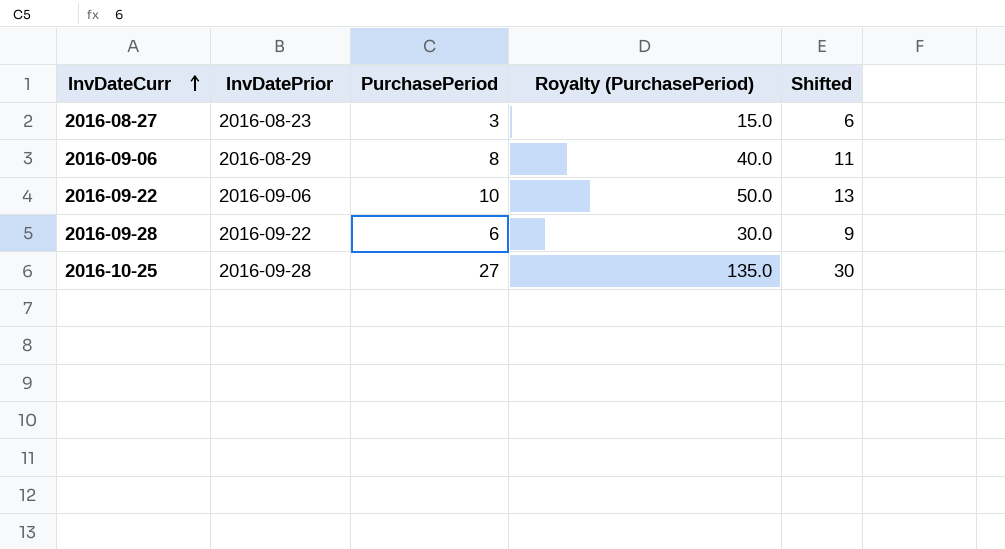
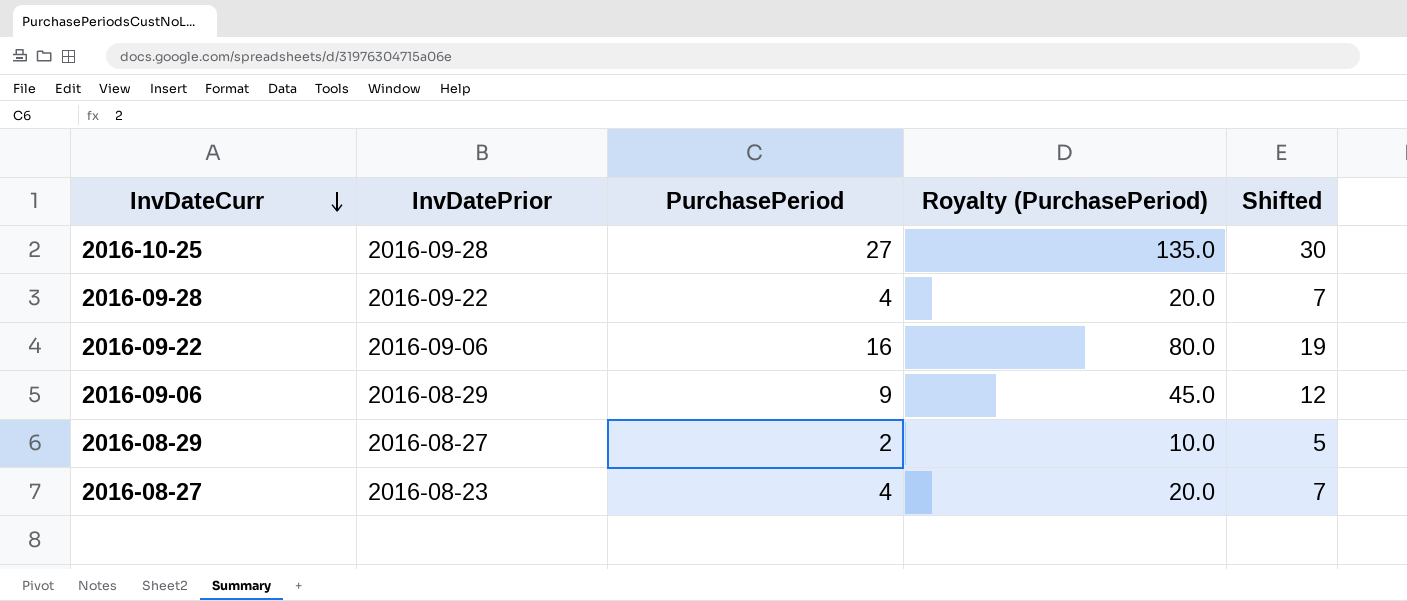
row order: InvDateCurr ascending -> InvDateCurr descending
2016-09-28 | PurchasePeriod: 6 -> 4
2016-09-28 | Royalty (PurchasePeriod): 30.0 -> 20.0
2016-09-28 | Shifted: 9 -> 7
2016-09-22 | PurchasePeriod: 10 -> 16
2016-09-22 | Royalty (PurchasePeriod): 50.0 -> 80.0
2016-09-22 | Shifted: 13 -> 19
2016-09-06 | PurchasePeriod: 8 -> 9
2016-09-06 | Royalty (PurchasePeriod): 40.0 -> 45.0
2016-09-06 | Shifted: 11 -> 12
row 2016-08-29: none -> 2016-08-27 | 2 | 10.0 | 5
2016-08-27 | PurchasePeriod: 3 -> 4
2016-08-27 | Royalty (PurchasePeriod): 15.0 -> 20.0
2016-08-27 | Shifted: 6 -> 7

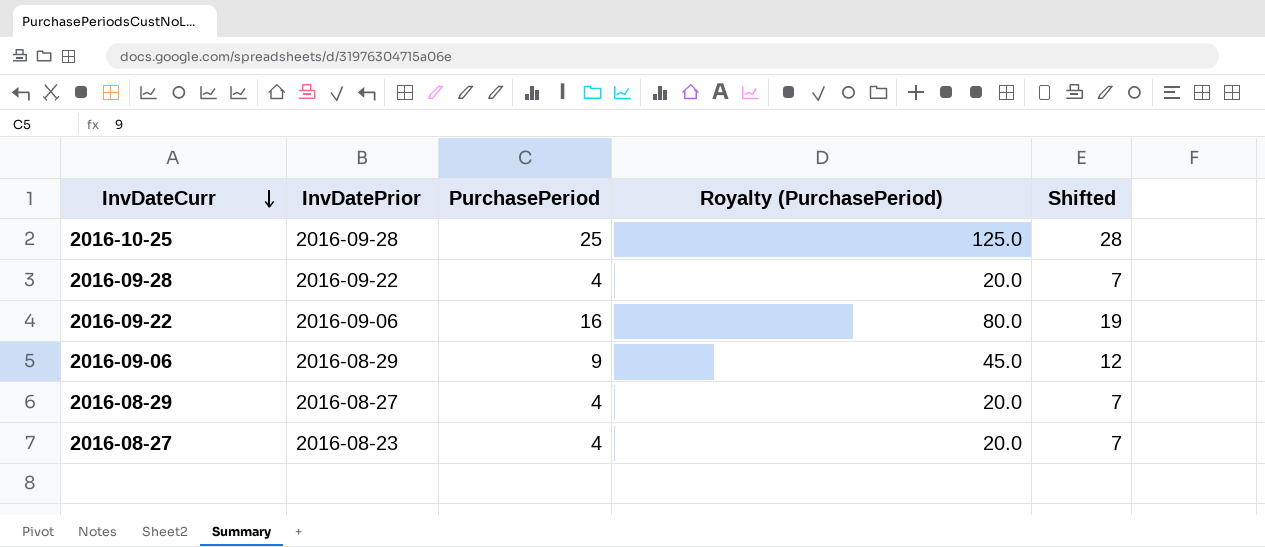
2016-10-25 | PurchasePeriod: 27 -> 25
2016-10-25 | Royalty (PurchasePeriod): 135.0 -> 125.0
2016-10-25 | Shifted: 30 -> 28
2016-08-29 | PurchasePeriod: 2 -> 4
2016-08-29 | Royalty (PurchasePeriod): 10.0 -> 20.0
2016-08-29 | Shifted: 5 -> 7

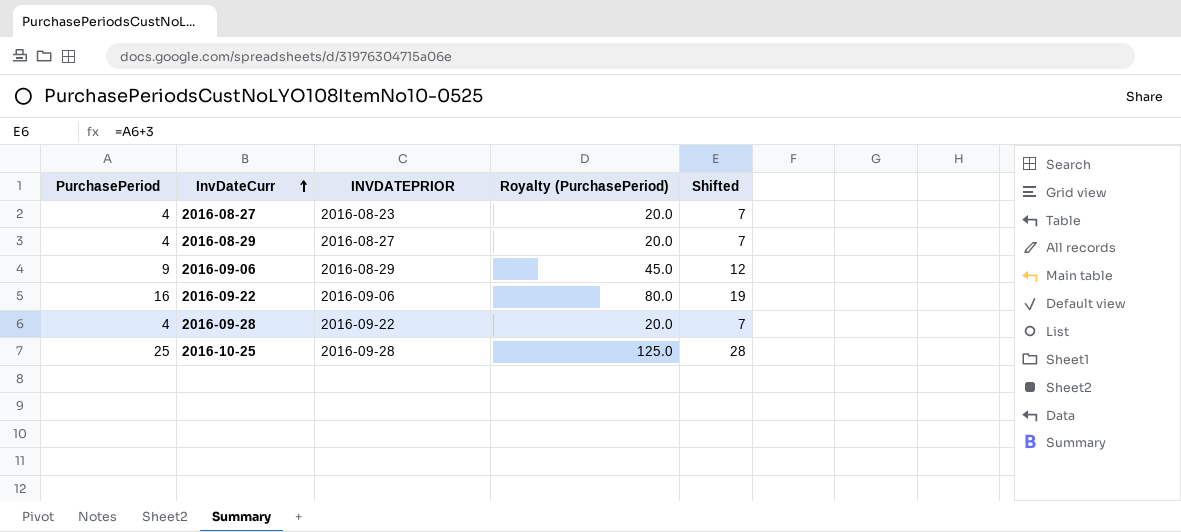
row order: InvDateCurr descending -> InvDateCurr ascending
column PurchasePeriod | position: 3 -> 1
column name: InvDatePrior -> INVDATEPRIOR

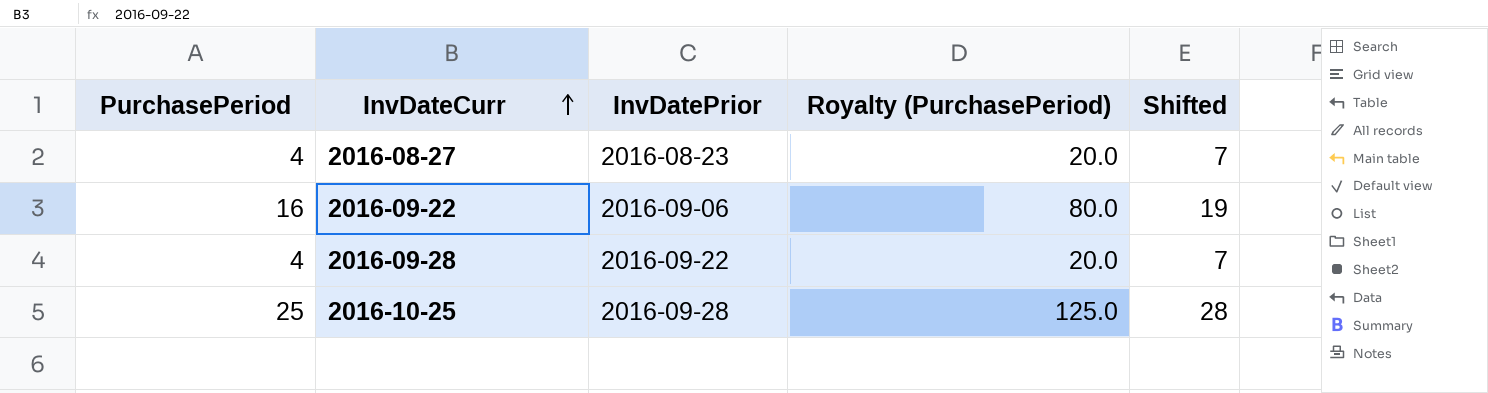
column name: INVDATEPRIOR -> InvDatePrior
row 2016-08-29: 4 | 2016-08-27 | 20.0 | 7 -> none
row 2016-09-06: 9 | 2016-08-29 | 45.0 | 12 -> none

